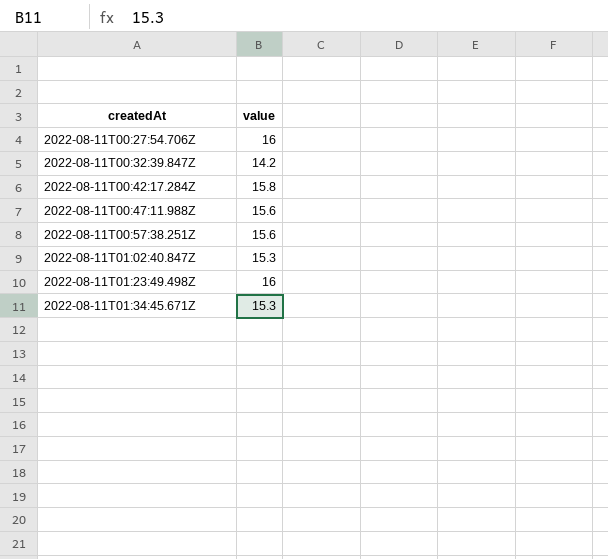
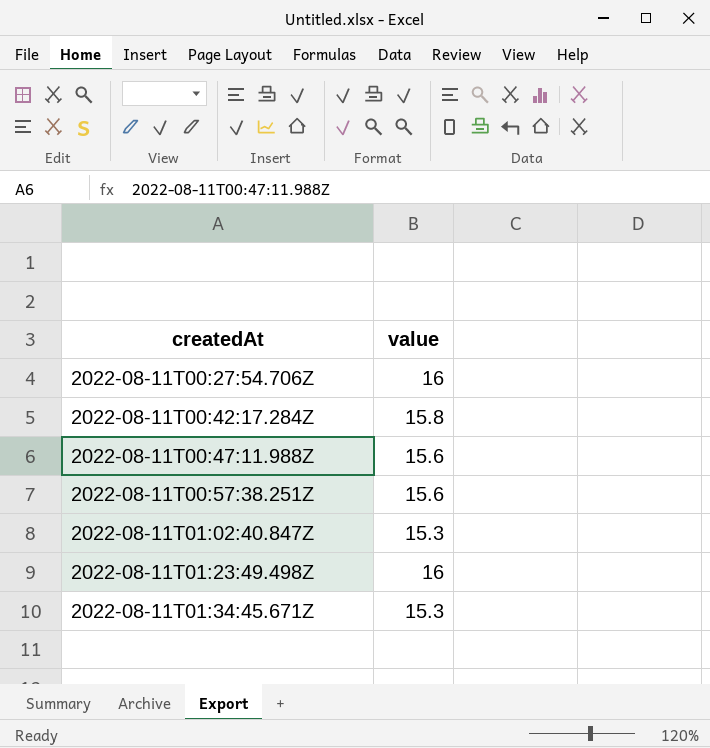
row 2022-08-11T00:32:39.847Z: 14.2 -> none

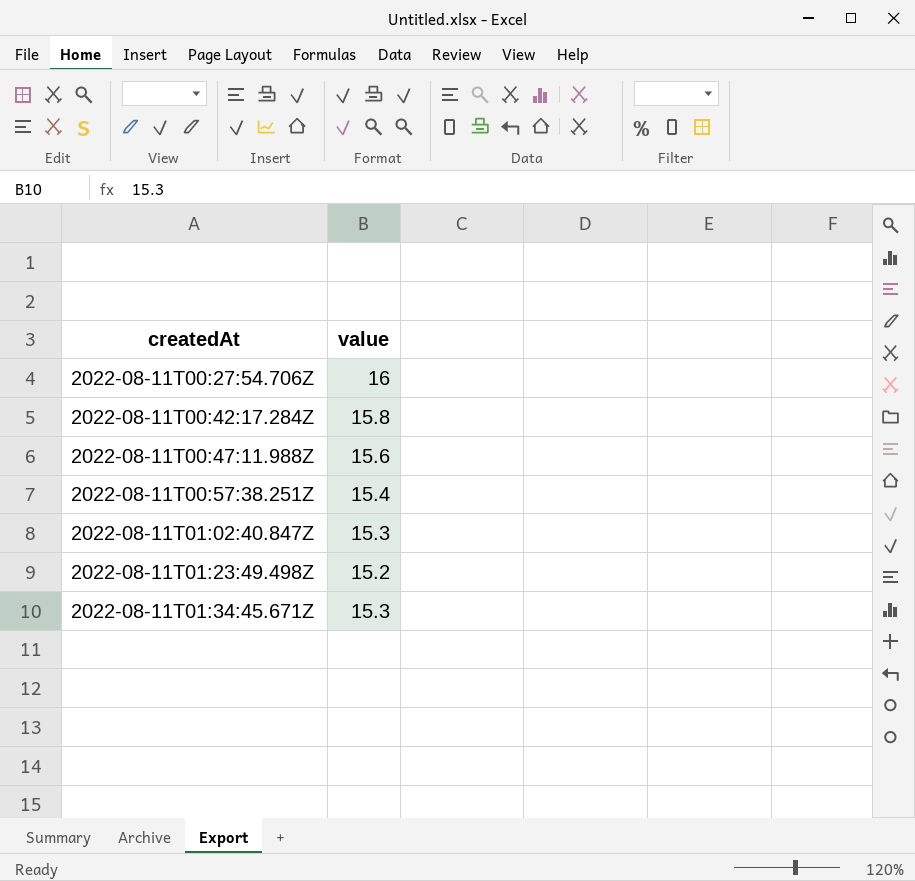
2022-08-11T00:57:38.251Z | value: 15.6 -> 15.4
2022-08-11T01:23:49.498Z | value: 16 -> 15.2

